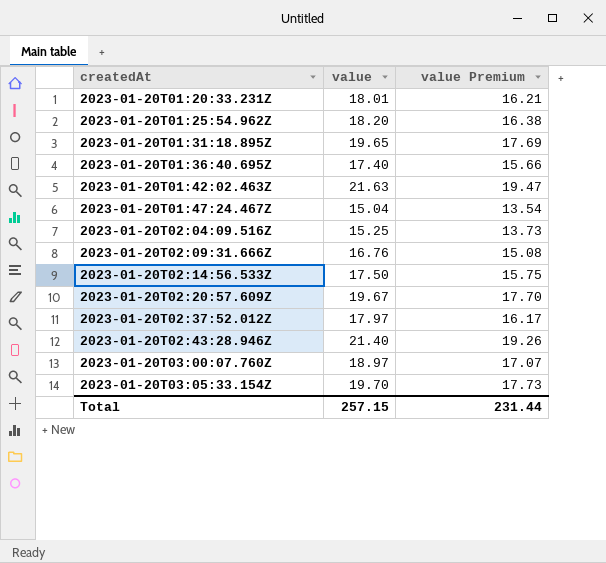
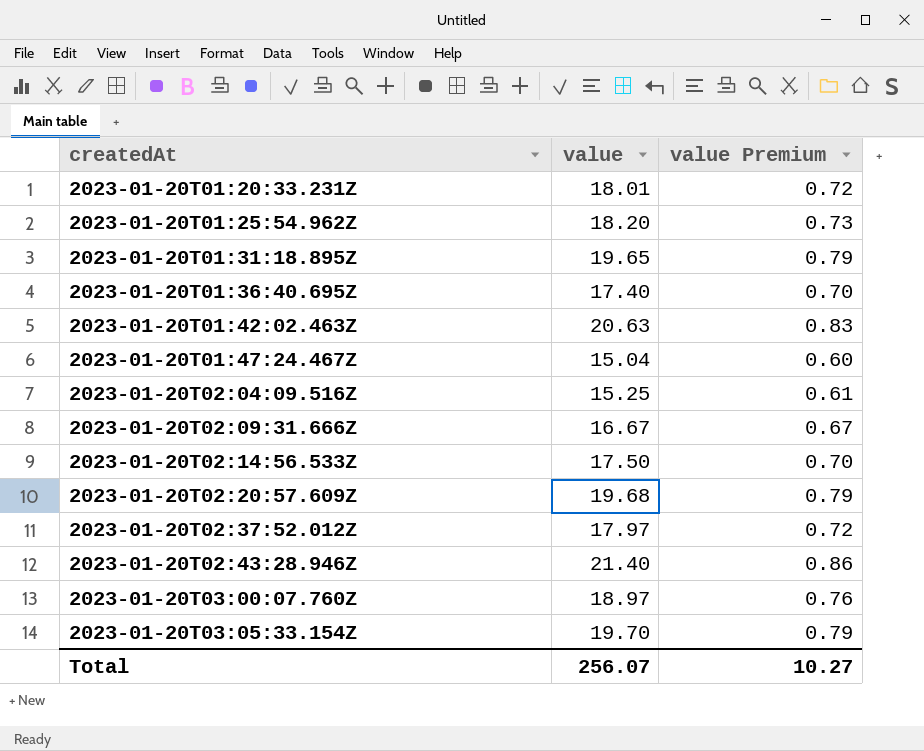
column value Premium | formula: [value] * 0.9 -> [value] * 0.04
2023-01-20T01:42:02.463Z | value: 21.63 -> 20.63
2023-01-20T02:09:31.666Z | value: 16.76 -> 16.67
2023-01-20T02:20:57.609Z | value: 19.67 -> 19.68
Total | value: 257.15 -> 256.07
Total | value Premium: 231.44 -> 10.27

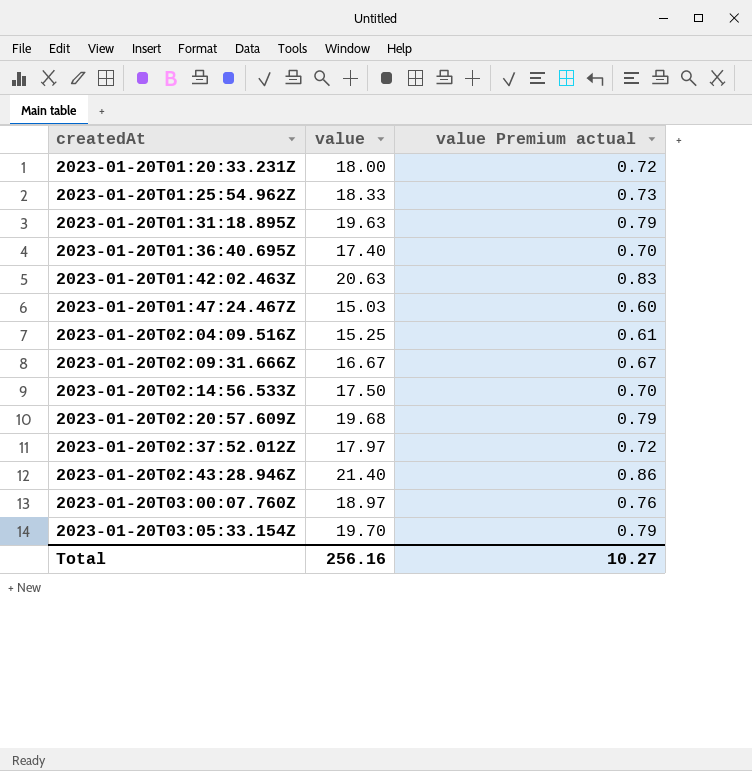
column name: value Premium -> value Premium actual
2023-01-20T01:20:33.231Z | value: 18.01 -> 18.00
2023-01-20T01:25:54.962Z | value: 18.20 -> 18.33
2023-01-20T01:31:18.895Z | value: 19.65 -> 19.63
2023-01-20T01:47:24.467Z | value: 15.04 -> 15.03
Total | value: 256.07 -> 256.16

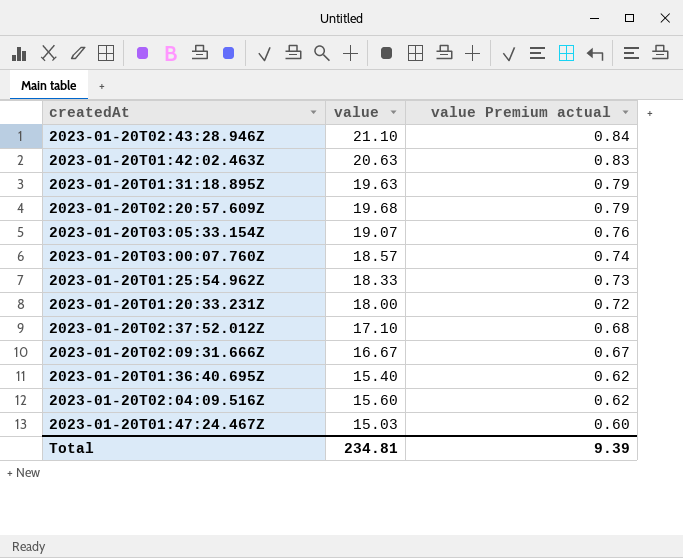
row order: createdAt ascending -> value Premium actual descending
row 2023-01-20T02:14:56.533Z: 17.50 | 0.70 -> none
2023-01-20T02:43:28.946Z | value: 21.40 -> 21.10
2023-01-20T02:43:28.946Z | value Premium actual: 0.86 -> 0.84
2023-01-20T03:05:33.154Z | value: 19.70 -> 19.07
2023-01-20T03:05:33.154Z | value Premium actual: 0.79 -> 0.76
2023-01-20T03:00:07.760Z | value: 18.97 -> 18.57
2023-01-20T03:00:07.760Z | value Premium actual: 0.76 -> 0.74
2023-01-20T02:37:52.012Z | value: 17.97 -> 17.10
2023-01-20T02:37:52.012Z | value Premium actual: 0.72 -> 0.68
2023-01-20T01:36:40.695Z | value: 17.40 -> 15.40
2023-01-20T01:36:40.695Z | value Premium actual: 0.70 -> 0.62
2023-01-20T02:04:09.516Z | value: 15.25 -> 15.60
2023-01-20T02:04:09.516Z | value Premium actual: 0.61 -> 0.62
Total | value: 256.16 -> 234.81
Total | value Premium actual: 10.27 -> 9.39

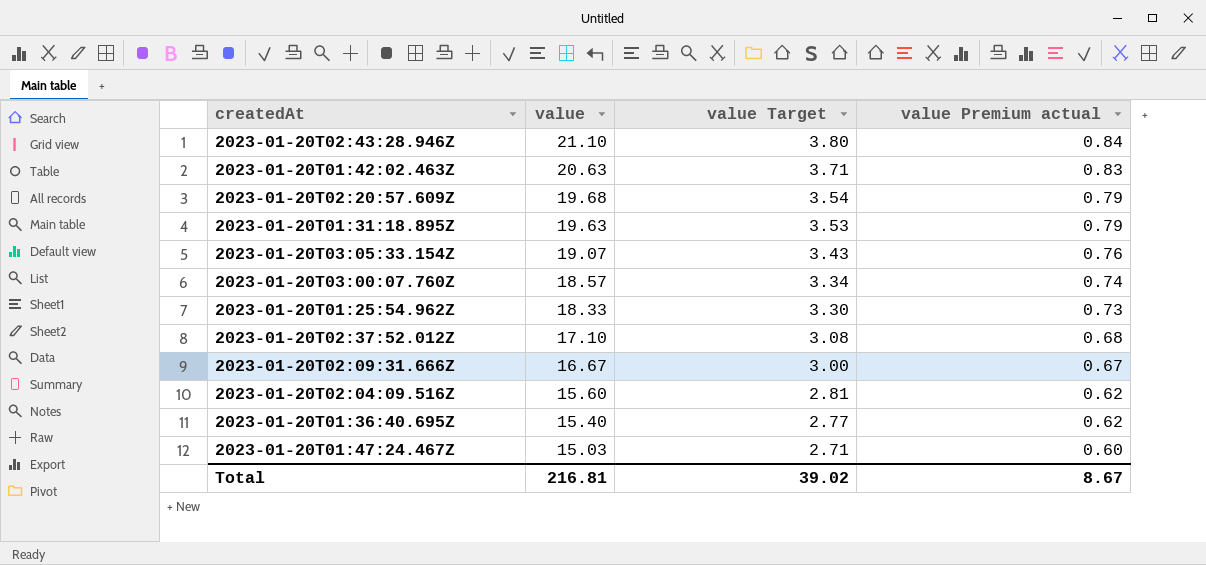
row order: value Premium actual descending -> value descending
column value Target | formula: none -> [value] * 0.18
row 2023-01-20T01:20:33.231Z: 18.00 | 0.72 -> none
Total | value: 234.81 -> 216.81
Total | value Premium actual: 9.39 -> 8.67

